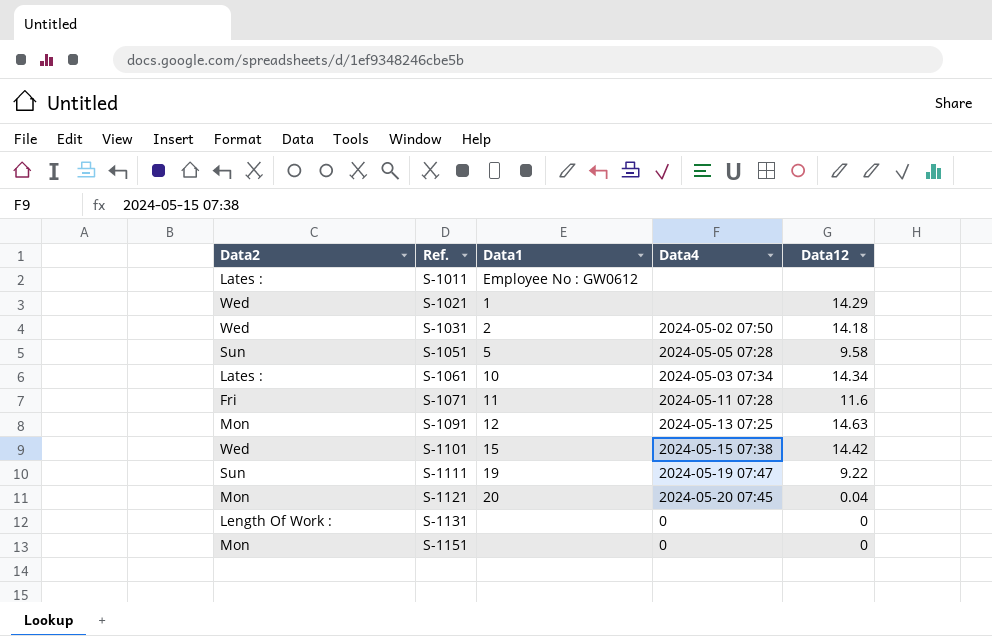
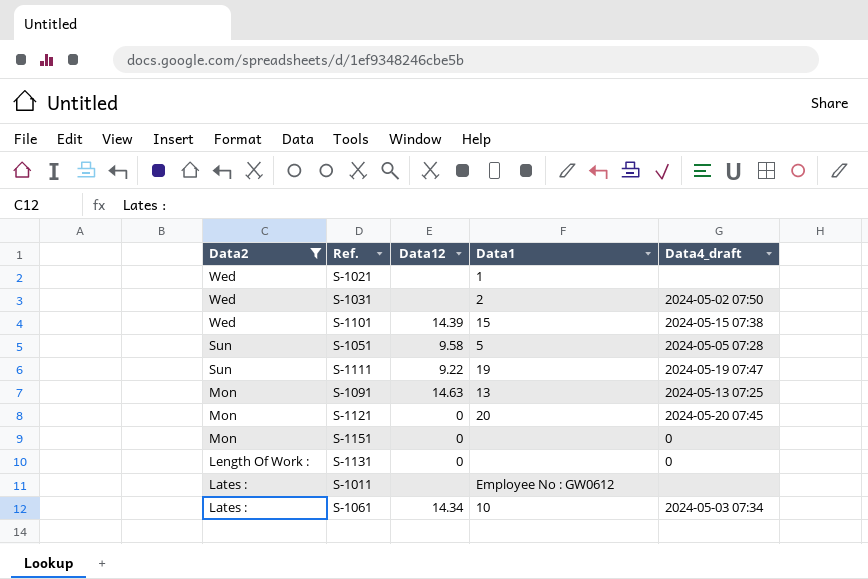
filter: none -> Data2 != Fri
row order: Ref. ascending -> Data2 descending
column Data12 | position: 5 -> 3
column name: Data4 -> Data4_draft
S-1021 | Data12: 14.29 -> none
S-1031 | Data12: 14.18 -> none
S-1101 | Data12: 14.42 -> 14.39
S-1091 | Data1: 12 -> 13
S-1121 | Data12: 0.04 -> 0

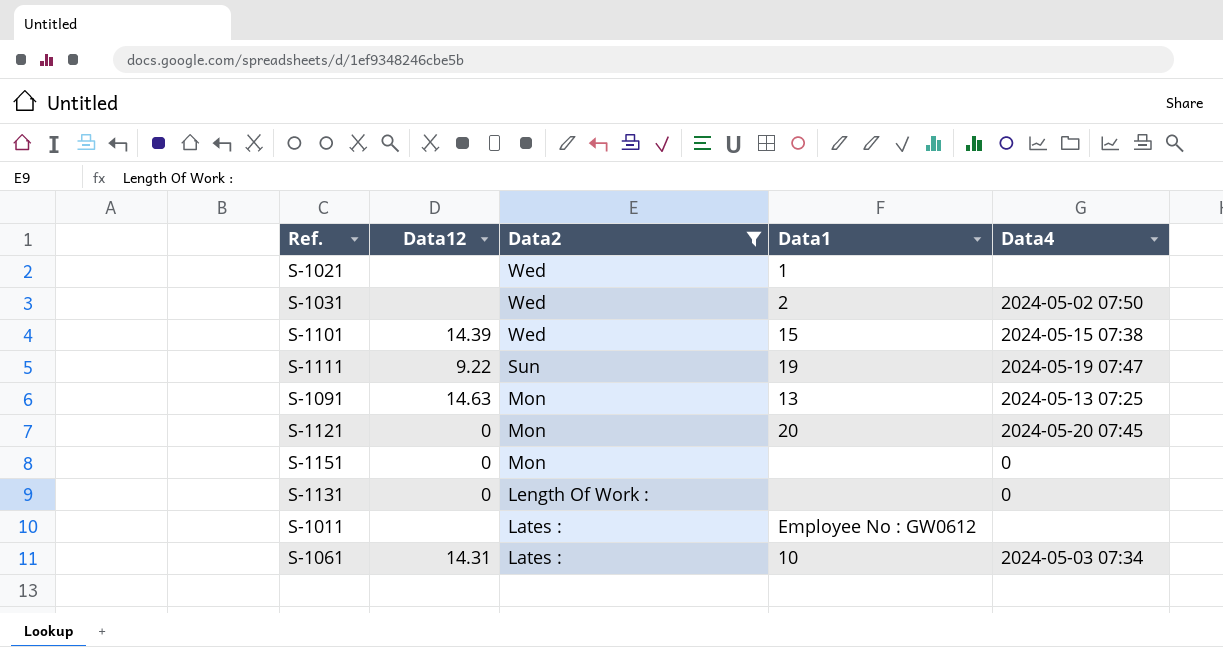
column Data2 | position: 1 -> 3
column name: Data4_draft -> Data4
row S-1051: Sun | 9.58 | 5 | 2024-05-05 07:28 -> none
S-1061 | Data12: 14.34 -> 14.31

